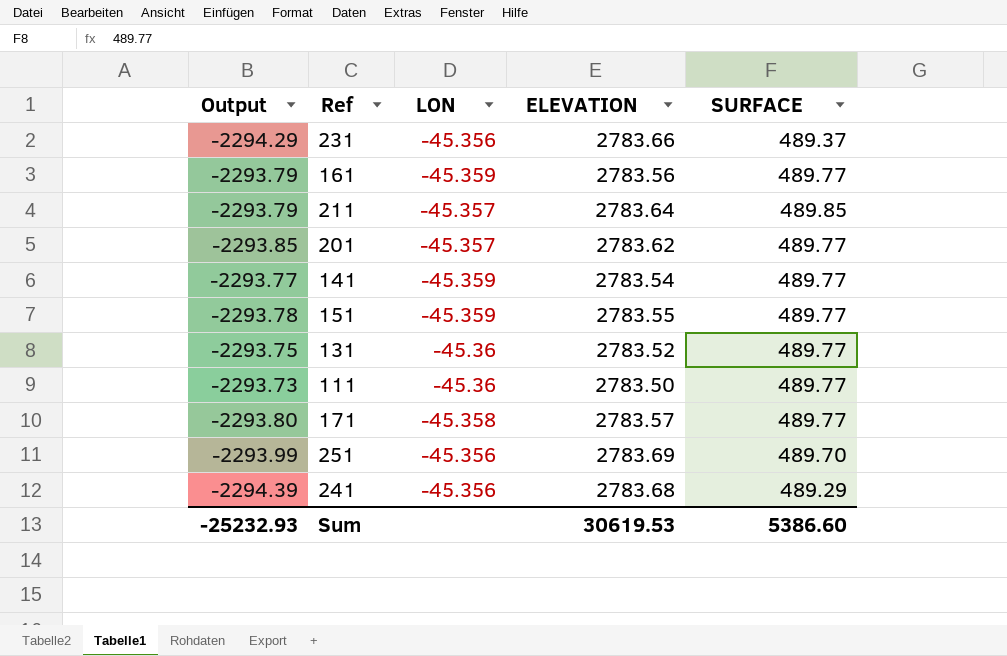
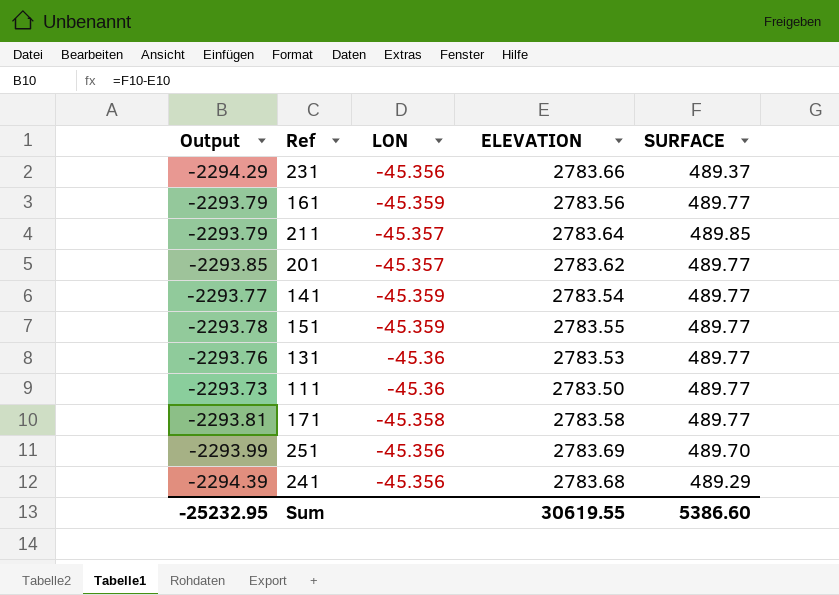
131 | Output: -2293.75 -> -2293.76
131 | ELEVATION: 2783.52 -> 2783.53
171 | Output: -2293.80 -> -2293.81
171 | ELEVATION: 2783.57 -> 2783.58
Sum | Output: -25232.93 -> -25232.95
Sum | ELEVATION: 30619.53 -> 30619.55

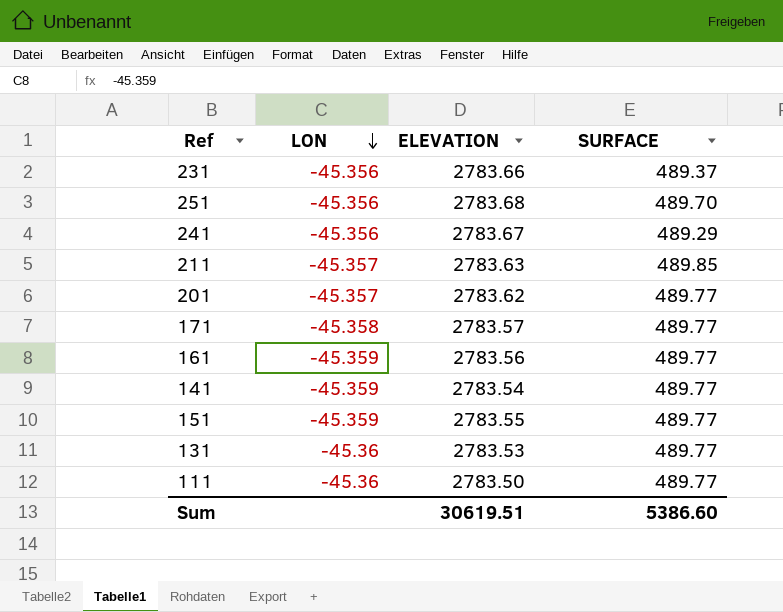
row order: none -> LON descending
column Output | formula: [SURFACE] - [ELEVATION] -> none
251 | ELEVATION: 2783.69 -> 2783.68
241 | ELEVATION: 2783.68 -> 2783.67
211 | ELEVATION: 2783.64 -> 2783.63
171 | ELEVATION: 2783.58 -> 2783.57
Sum | ELEVATION: 30619.55 -> 30619.51

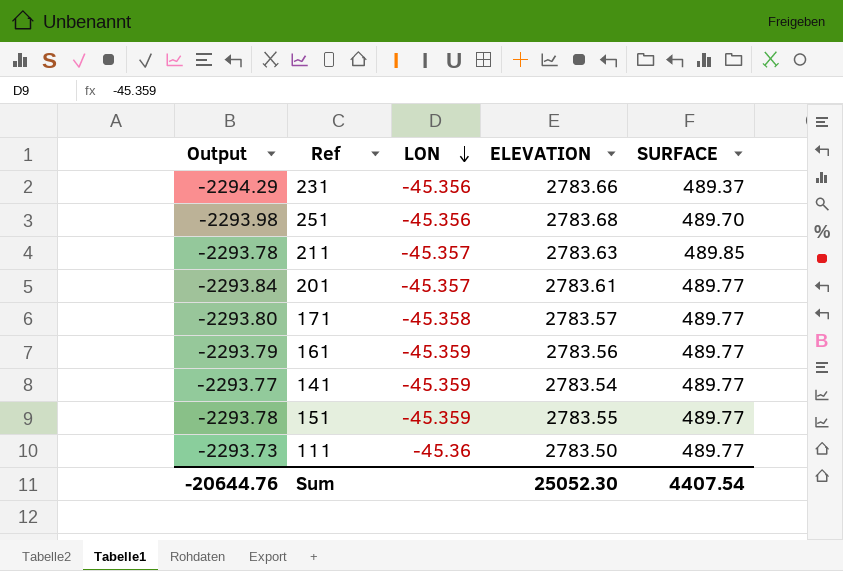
column Output | formula: none -> [SURFACE] - [ELEVATION]
row 241: -45.356 | 2783.67 | 489.29 -> none
row 131: -45.36 | 2783.53 | 489.77 -> none
201 | ELEVATION: 2783.62 -> 2783.61
Sum | ELEVATION: 30619.51 -> 25052.30
Sum | SURFACE: 5386.60 -> 4407.54

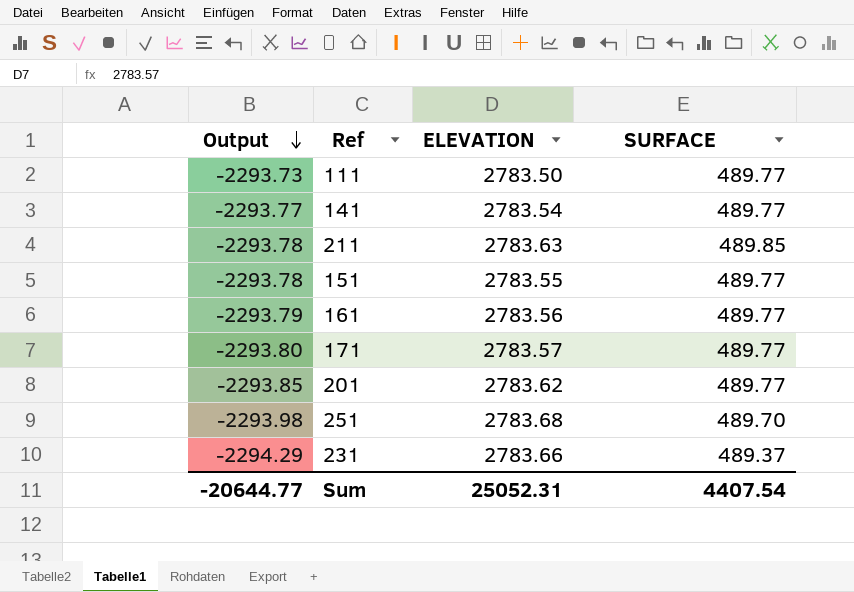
row order: LON descending -> Output descending
column LON | position: 3 -> none
201 | Output: -2293.84 -> -2293.85
201 | ELEVATION: 2783.61 -> 2783.62
Sum | Output: -20644.76 -> -20644.77
Sum | ELEVATION: 25052.30 -> 25052.31

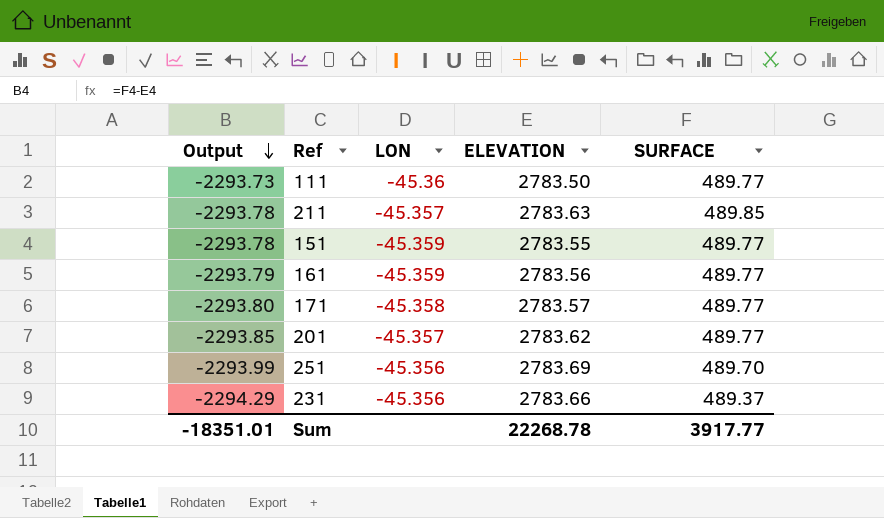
column LON | position: none -> 3
row 141: -2293.77 | 2783.54 | 489.77 -> none
251 | Output: -2293.98 -> -2293.99
251 | ELEVATION: 2783.68 -> 2783.69
Sum | Output: -20644.77 -> -18351.01
Sum | ELEVATION: 25052.31 -> 22268.78
Sum | SURFACE: 4407.54 -> 3917.77

